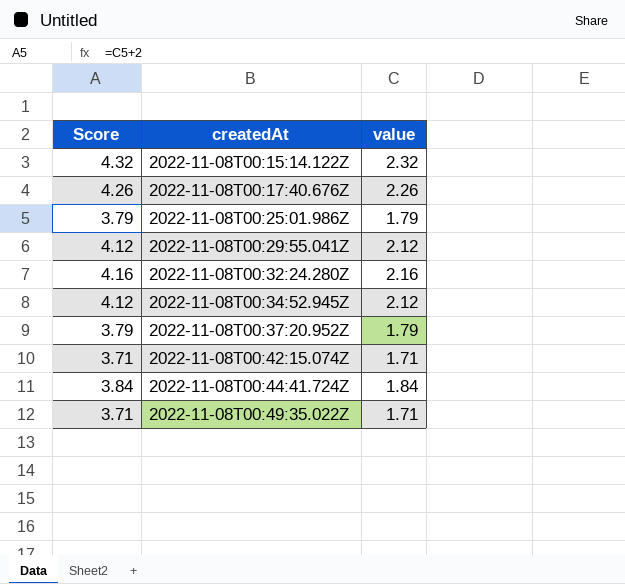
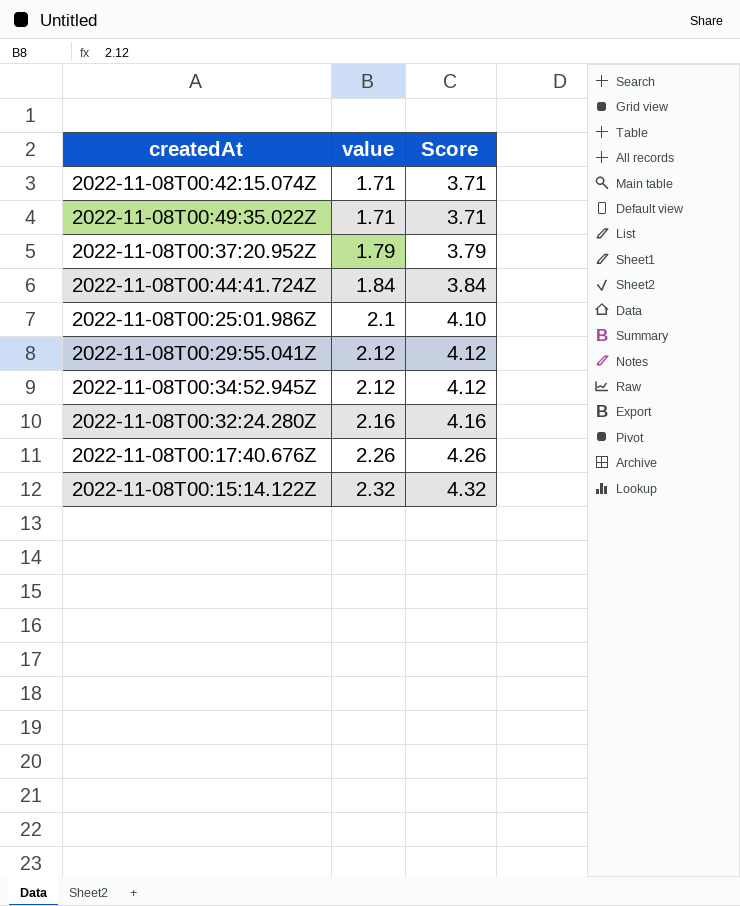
row order: createdAt ascending -> value ascending
column Score | position: 1 -> 3
2022-11-08T00:25:01.986Z | value: 1.79 -> 2.1
2022-11-08T00:25:01.986Z | Score: 3.79 -> 4.10

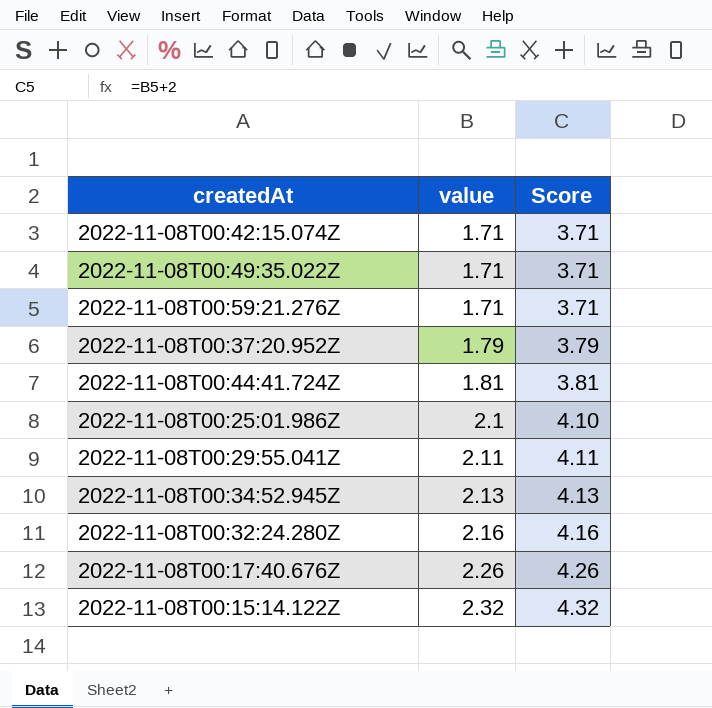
row 2022-11-08T00:59:21.276Z: none -> 1.71 | 3.71
2022-11-08T00:44:41.724Z | value: 1.84 -> 1.81
2022-11-08T00:44:41.724Z | Score: 3.84 -> 3.81
2022-11-08T00:29:55.041Z | value: 2.12 -> 2.11
2022-11-08T00:29:55.041Z | Score: 4.12 -> 4.11
2022-11-08T00:34:52.945Z | value: 2.12 -> 2.13
2022-11-08T00:34:52.945Z | Score: 4.12 -> 4.13

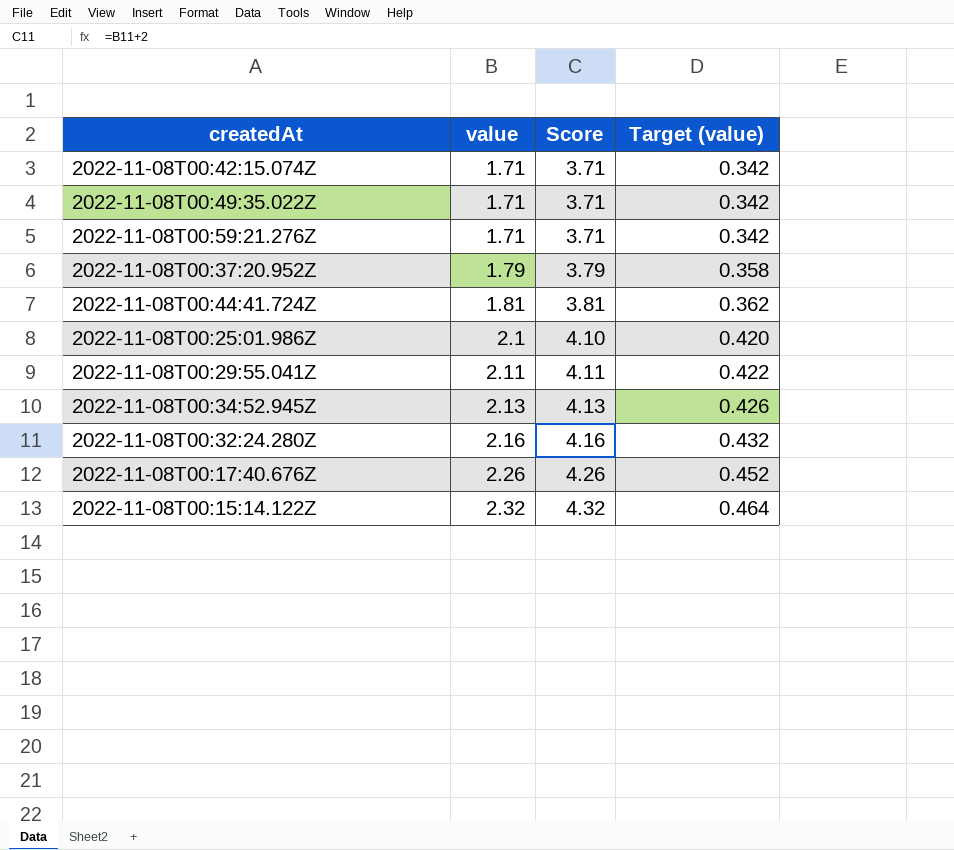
column Target (value) | formula: none -> [value] * 0.2

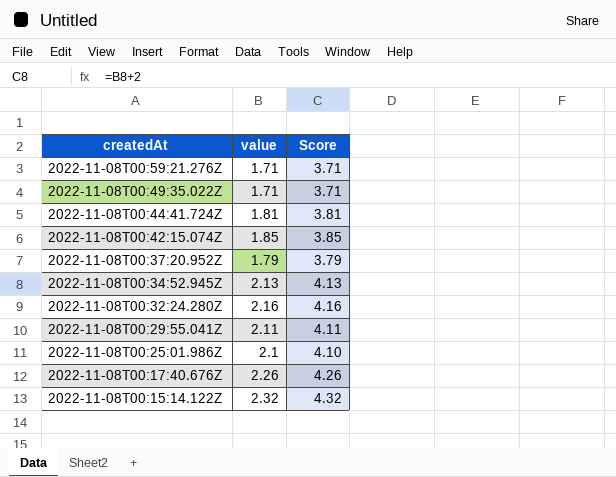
row order: value ascending -> createdAt descending
column Target (value) | formula: [value] * 0.2 -> none
2022-11-08T00:42:15.074Z | value: 1.71 -> 1.85
2022-11-08T00:42:15.074Z | Score: 3.71 -> 3.85

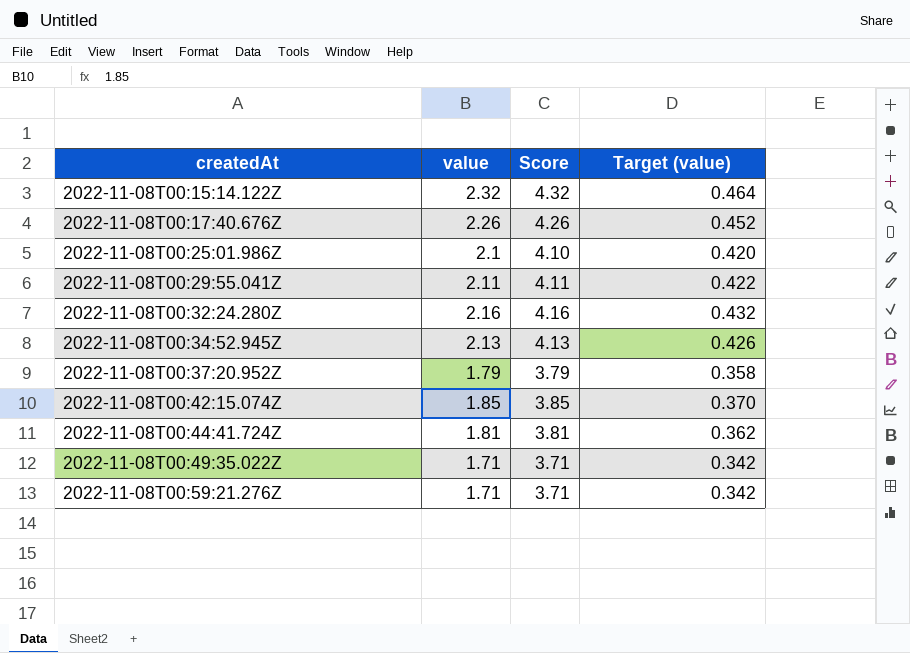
row order: createdAt descending -> createdAt ascending
column Target (value) | formula: none -> [value] * 0.2

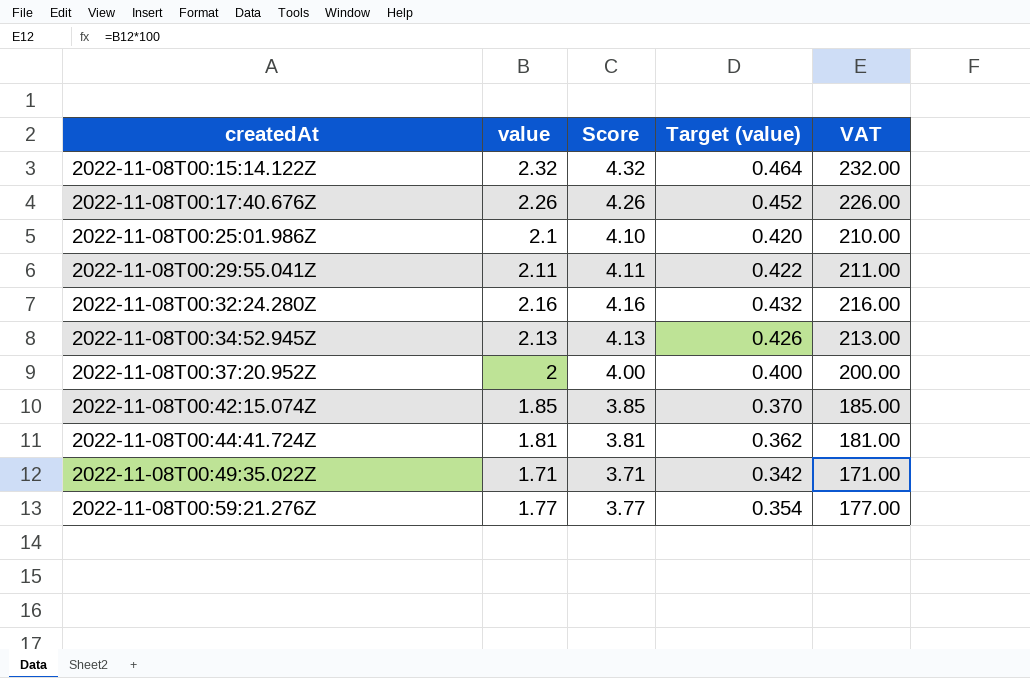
column VAT | formula: none -> [value] * 100
2022-11-08T00:37:20.952Z | value: 1.79 -> 2
2022-11-08T00:37:20.952Z | Score: 3.79 -> 4.00
2022-11-08T00:37:20.952Z | Target (value): 0.358 -> 0.400
2022-11-08T00:59:21.276Z | value: 1.71 -> 1.77
2022-11-08T00:59:21.276Z | Score: 3.71 -> 3.77
2022-11-08T00:59:21.276Z | Target (value): 0.342 -> 0.354

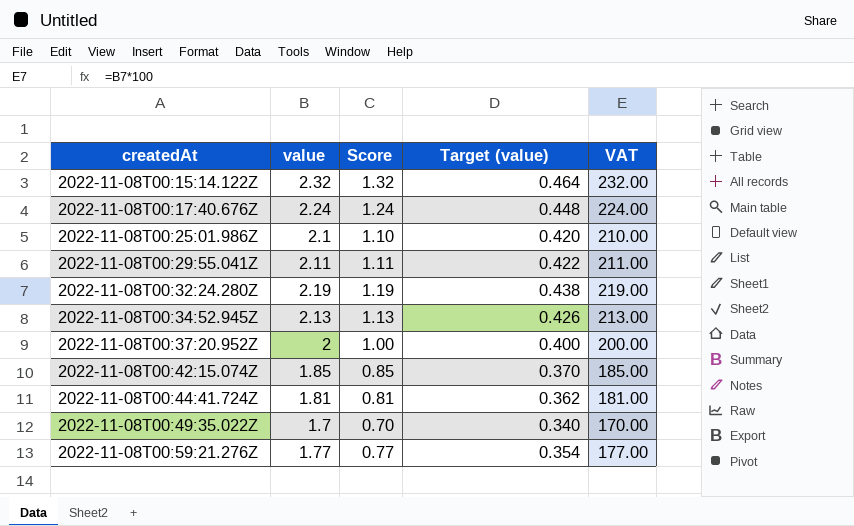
column Score | formula: [value] + 2 -> [value] - 1
2022-11-08T00:17:40.676Z | value: 2.26 -> 2.24
2022-11-08T00:17:40.676Z | Target (value): 0.452 -> 0.448
2022-11-08T00:17:40.676Z | VAT: 226.00 -> 224.00
2022-11-08T00:32:24.280Z | value: 2.16 -> 2.19
2022-11-08T00:32:24.280Z | Target (value): 0.432 -> 0.438
2022-11-08T00:32:24.280Z | VAT: 216.00 -> 219.00
2022-11-08T00:49:35.022Z | value: 1.71 -> 1.7
2022-11-08T00:49:35.022Z | Target (value): 0.342 -> 0.340
2022-11-08T00:49:35.022Z | VAT: 171.00 -> 170.00

